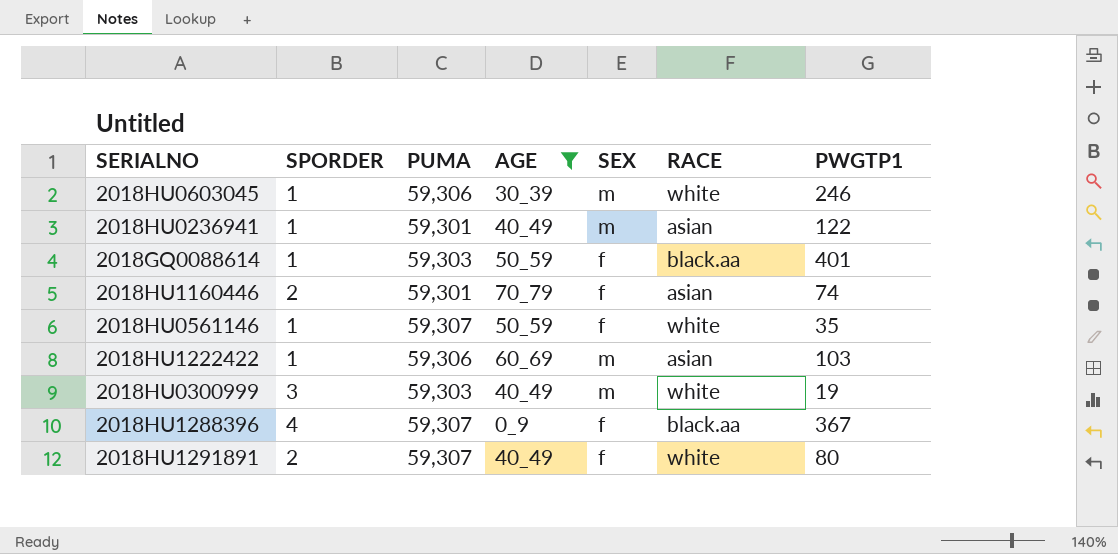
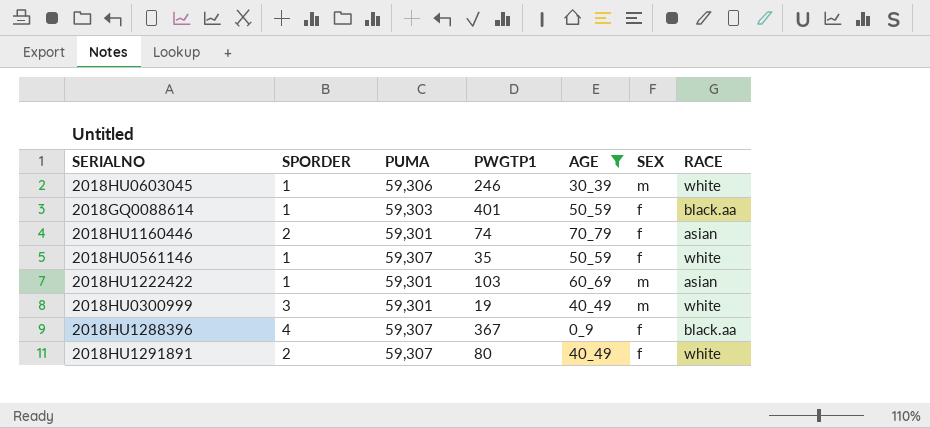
column PWGTP1 | position: 7 -> 4
row 2018HU0236941: 1 | 59,301 | 40_49 | m | asian | 122 -> none
2018HU1222422 | PUMA: 59,306 -> 59,301
2018HU0300999 | PUMA: 59,303 -> 59,301

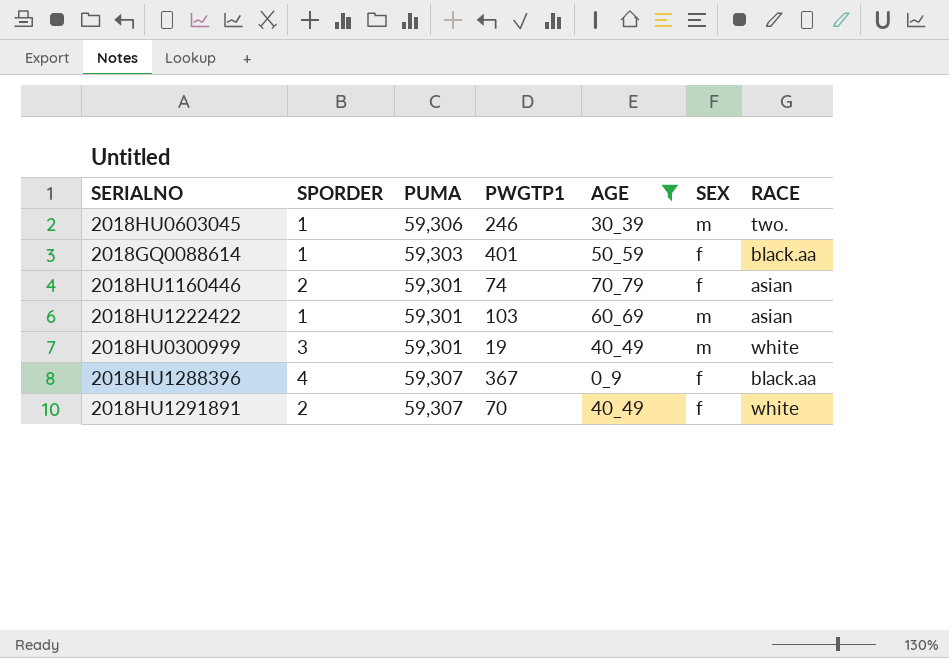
row 2018HU0561146: 1 | 59,307 | 35 | 50_59 | f | white -> none
2018HU0603045 | RACE: white -> two.
2018HU1291891 | PWGTP1: 80 -> 70

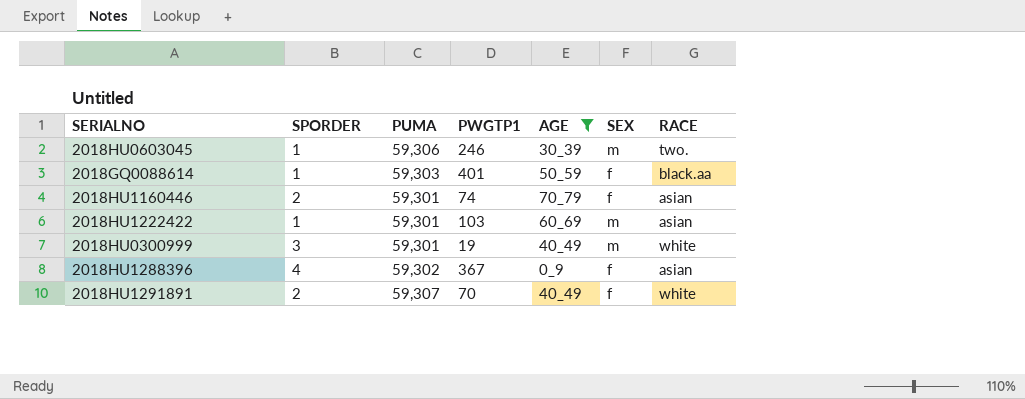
2018HU1288396 | PUMA: 59,307 -> 59,302
2018HU1288396 | RACE: black.aa -> asian

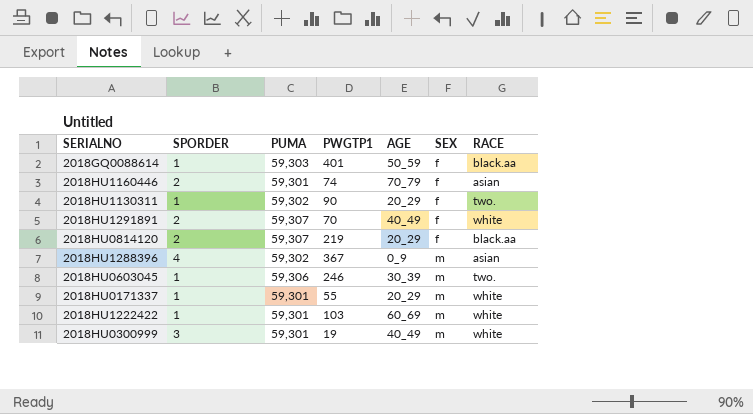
filter: AGE != 20_29 -> none
row order: none -> SEX ascending
2018HU1288396 | SEX: f -> m
2018HU1222422 | RACE: asian -> white

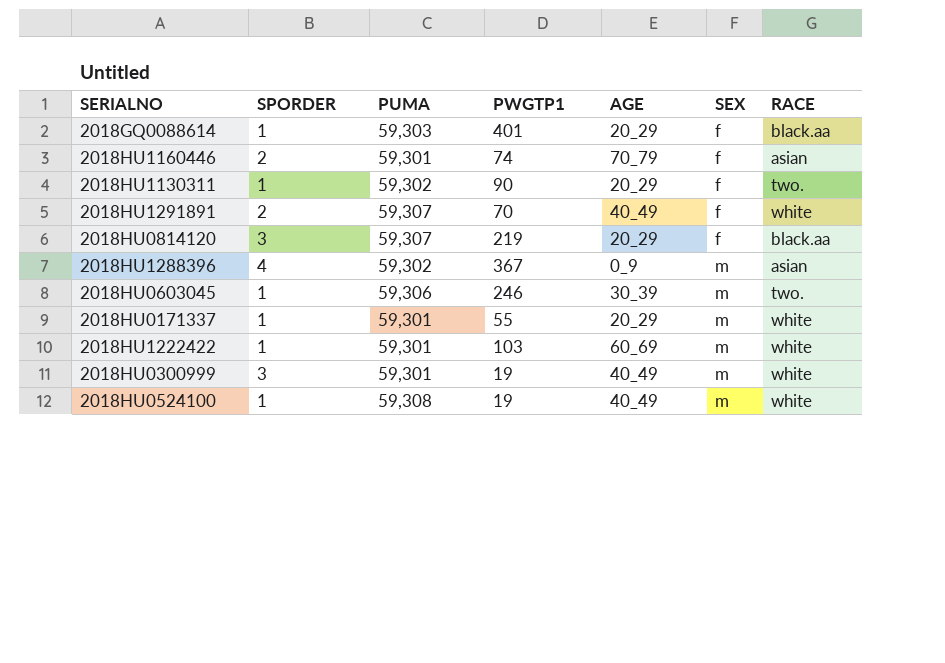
2018GQ0088614 | AGE: 50_59 -> 20_29
2018HU0814120 | SPORDER: 2 -> 3
row 2018HU0524100: none -> 1 | 59,308 | 19 | 40_49 | m | white

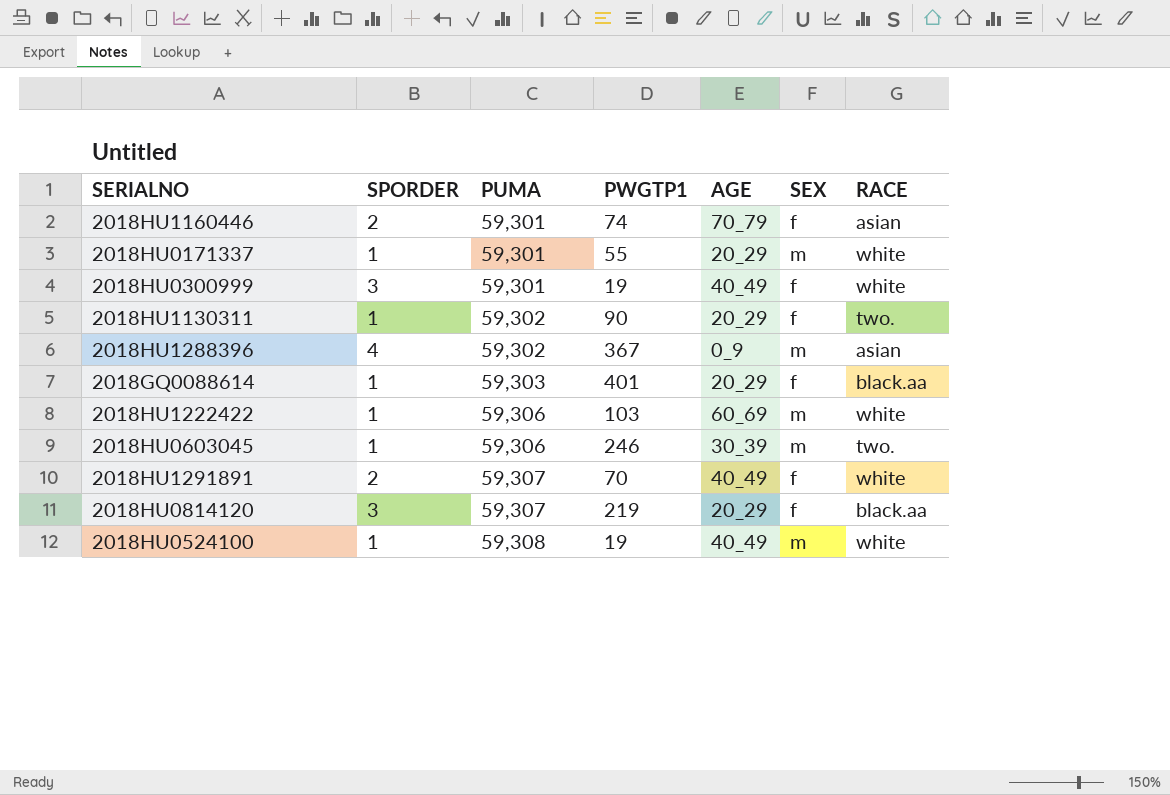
row order: SEX ascending -> PUMA ascending
2018HU0300999 | SEX: m -> f
2018HU1222422 | PUMA: 59,301 -> 59,306

